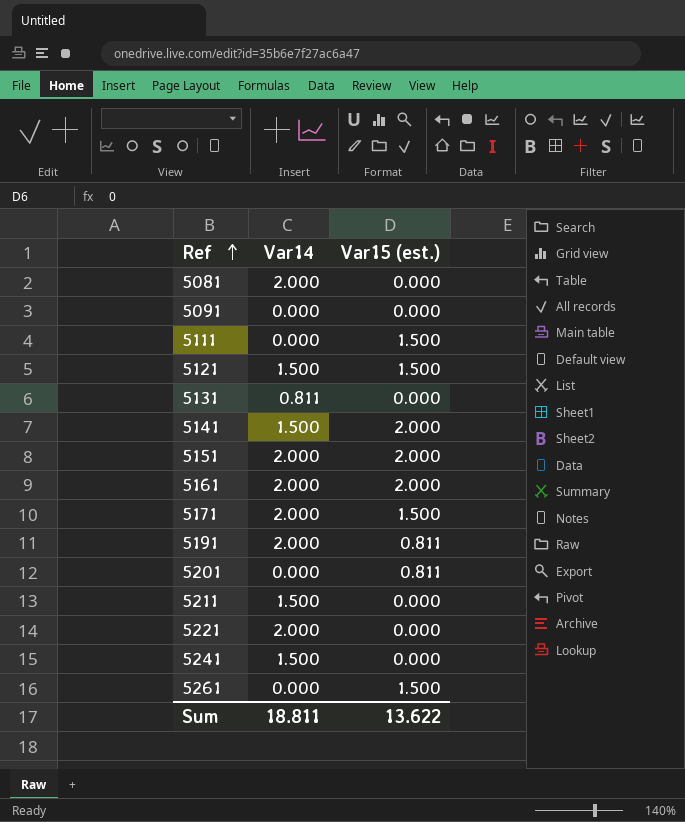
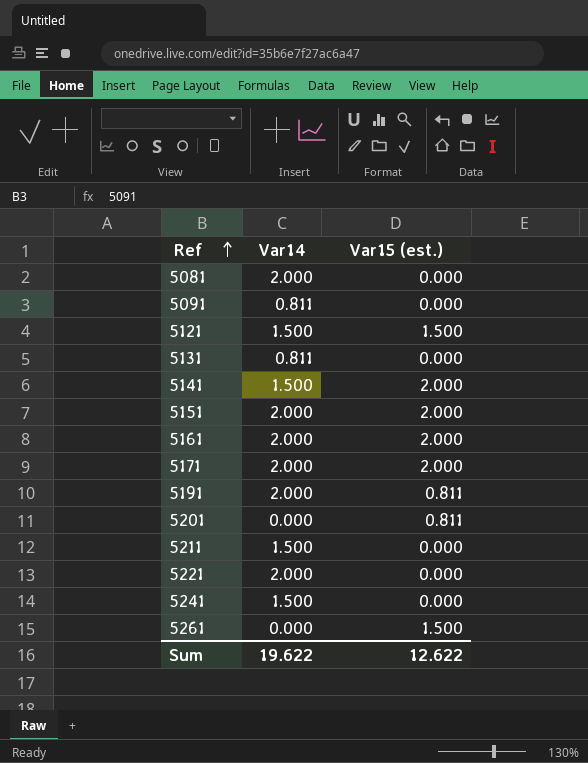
row 5111: 0.000 | 1.500 -> none
5091 | Var14: 0.000 -> 0.811
5171 | Var15 (est.): 1.500 -> 2.000
Sum | Var14: 18.811 -> 19.622
Sum | Var15 (est.): 13.622 -> 12.622

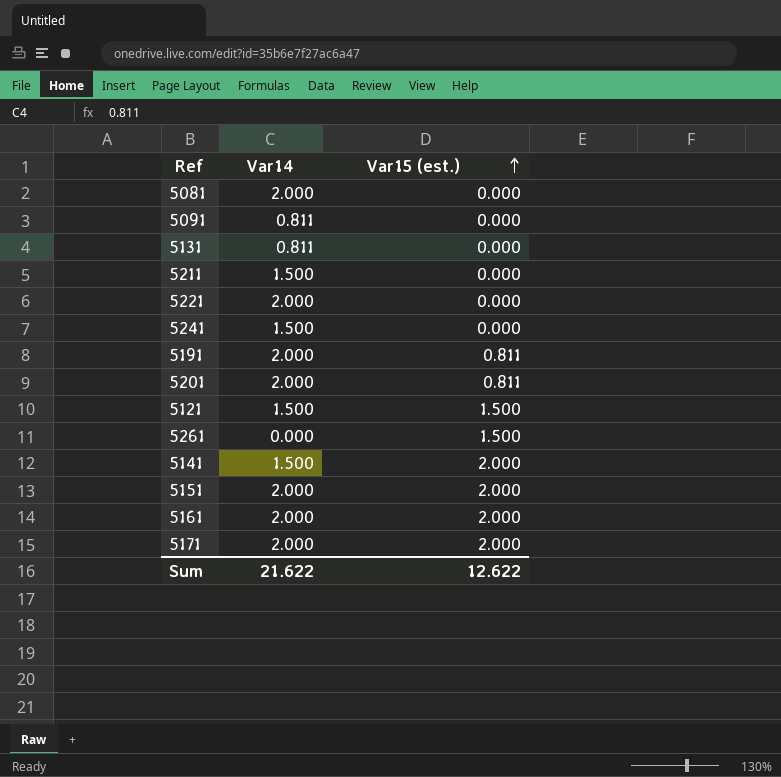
row order: Ref ascending -> Var15 (est.) ascending
5201 | Var14: 0.000 -> 2.000
Sum | Var14: 19.622 -> 21.622

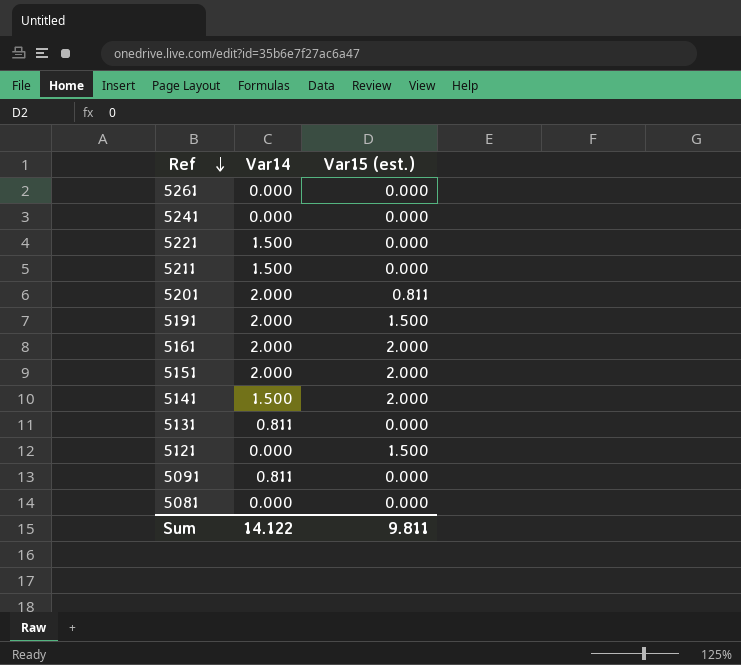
row order: Var15 (est.) ascending -> Ref descending
row 5171: 2.000 | 2.000 -> none
5261 | Var15 (est.): 1.500 -> 0.000
5241 | Var14: 1.500 -> 0.000
5221 | Var14: 2.000 -> 1.500
5191 | Var15 (est.): 0.811 -> 1.500
5121 | Var14: 1.500 -> 0.000
5081 | Var14: 2.000 -> 0.000
Sum | Var14: 21.622 -> 14.122
Sum | Var15 (est.): 12.622 -> 9.811

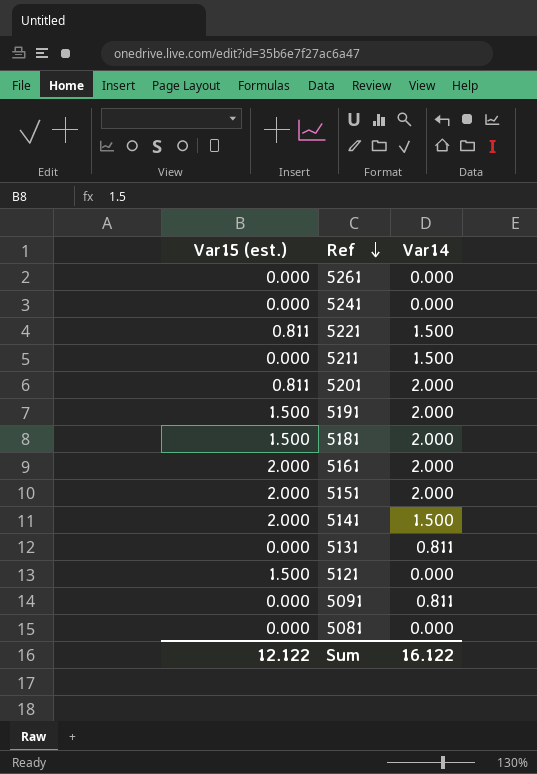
column Var15 (est.) | position: 3 -> 1
5221 | Var15 (est.): 0.000 -> 0.811
row 5181: none -> 1.500 | 2.000
Sum | Var15 (est.): 9.811 -> 12.122
Sum | Var14: 14.122 -> 16.122

